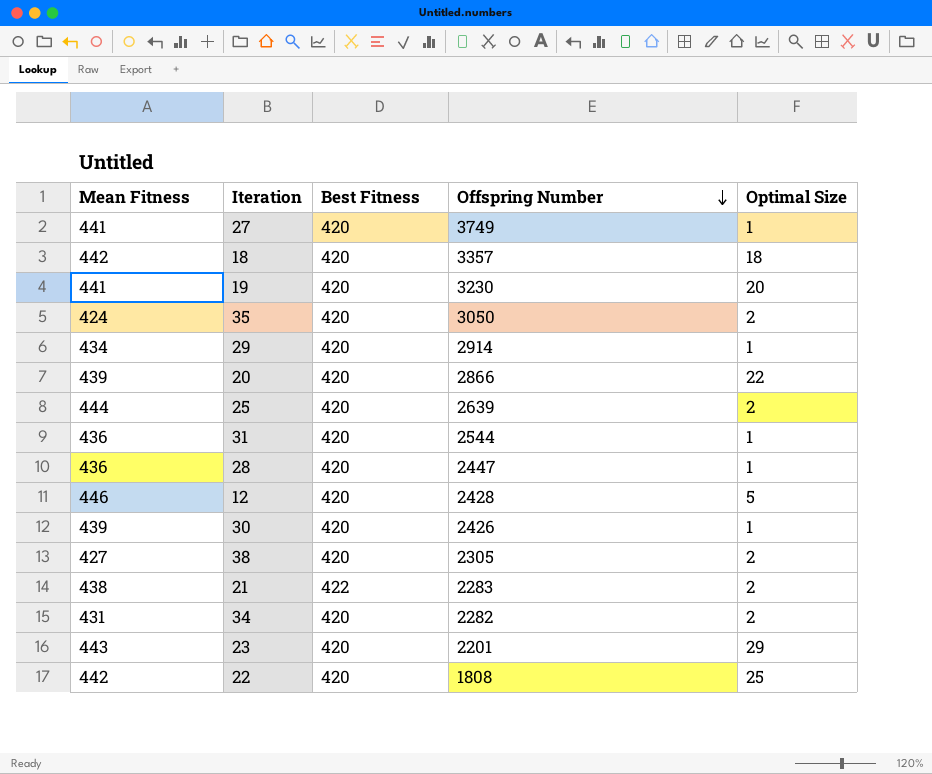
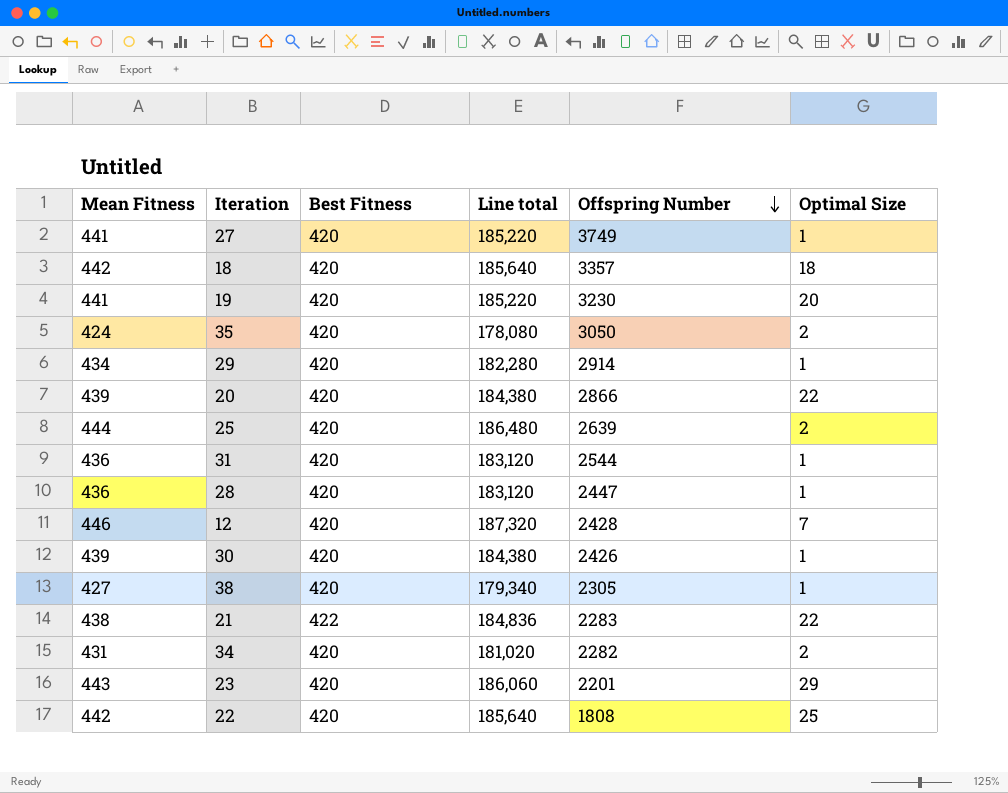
column Line total | formula: none -> [Mean Fitness] * [Best Fitness]
12 | Optimal Size: 5 -> 7
38 | Optimal Size: 2 -> 1
21 | Optimal Size: 2 -> 22

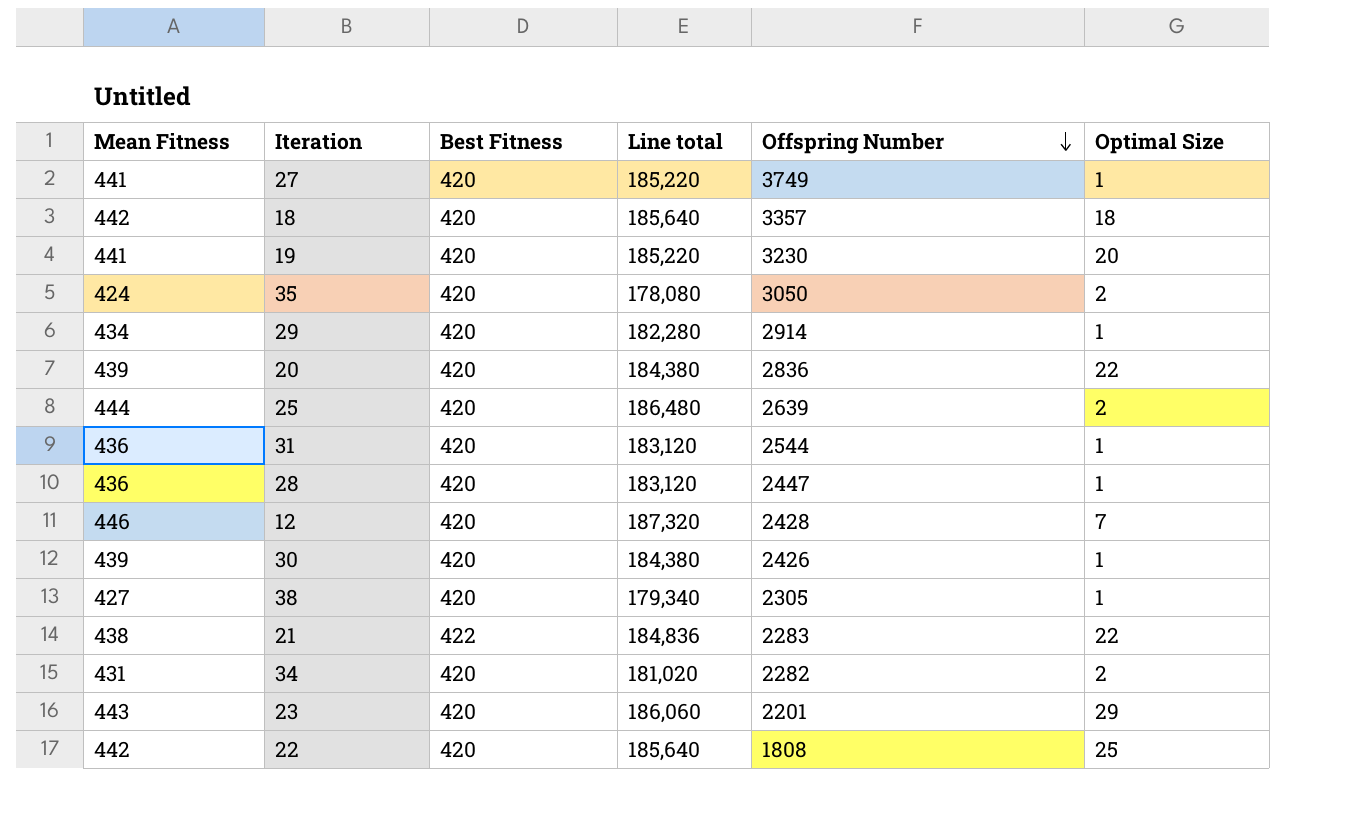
20 | Offspring Number: 2866 -> 2836

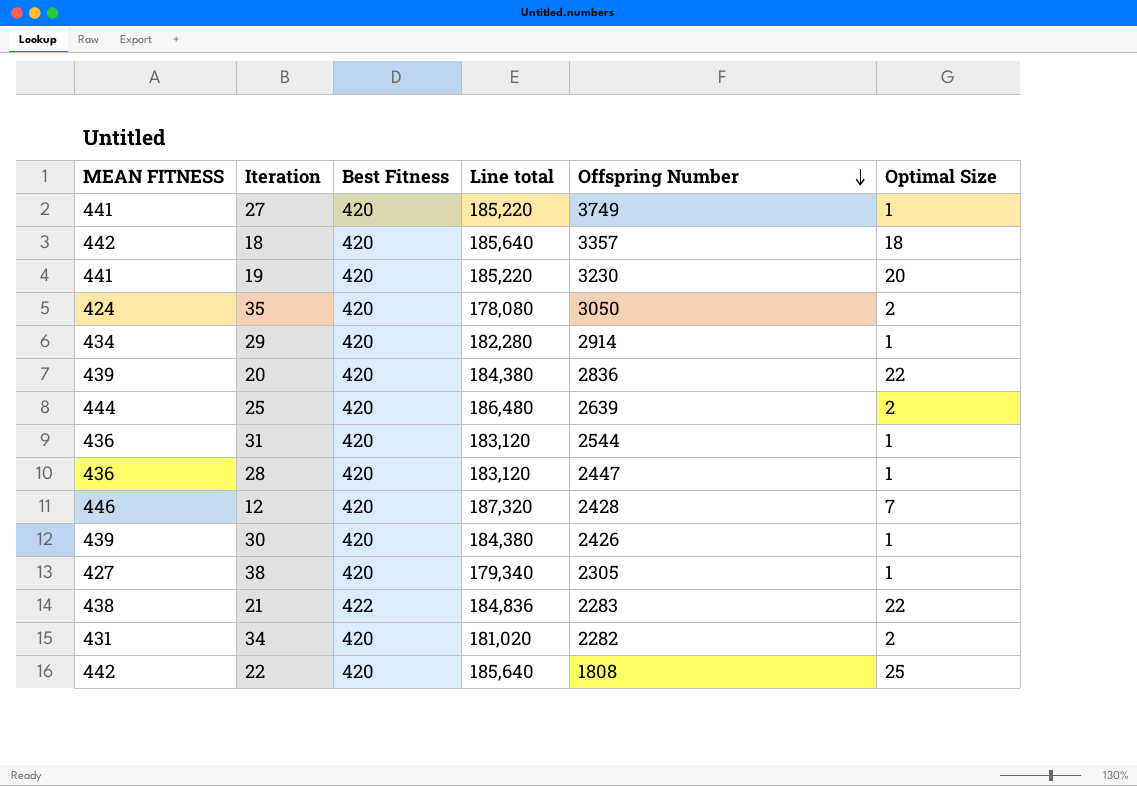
column name: Mean Fitness -> MEAN FITNESS
row 23: 443 | 420 | 186,060 | 2201 | 29 -> none

